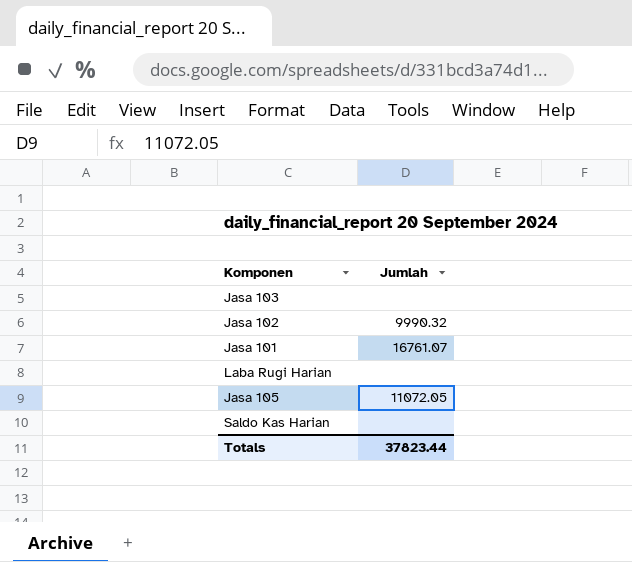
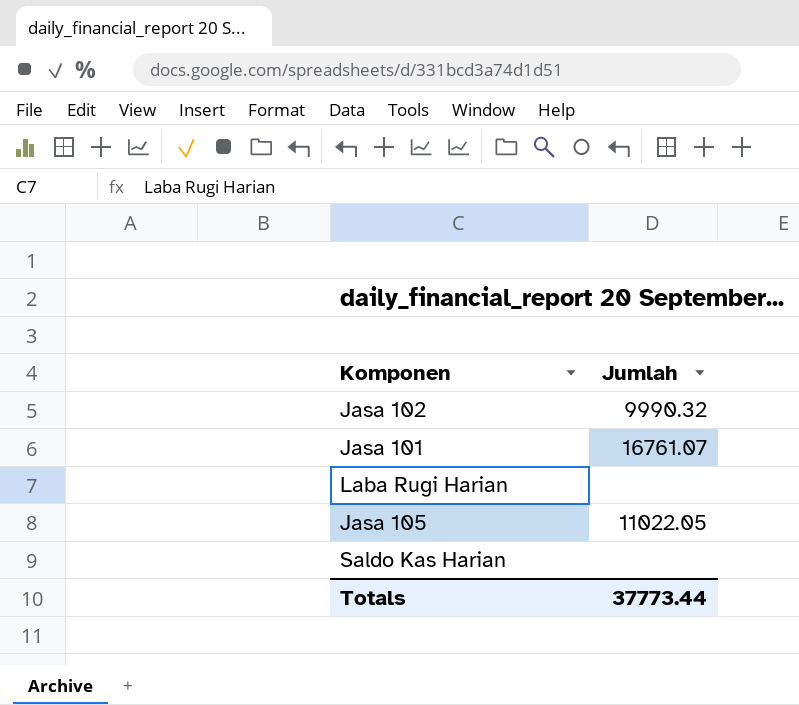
row Jasa 103: none -> none
Jasa 105 | Jumlah: 11072.05 -> 11022.05
Totals | Jumlah: 37823.44 -> 37773.44

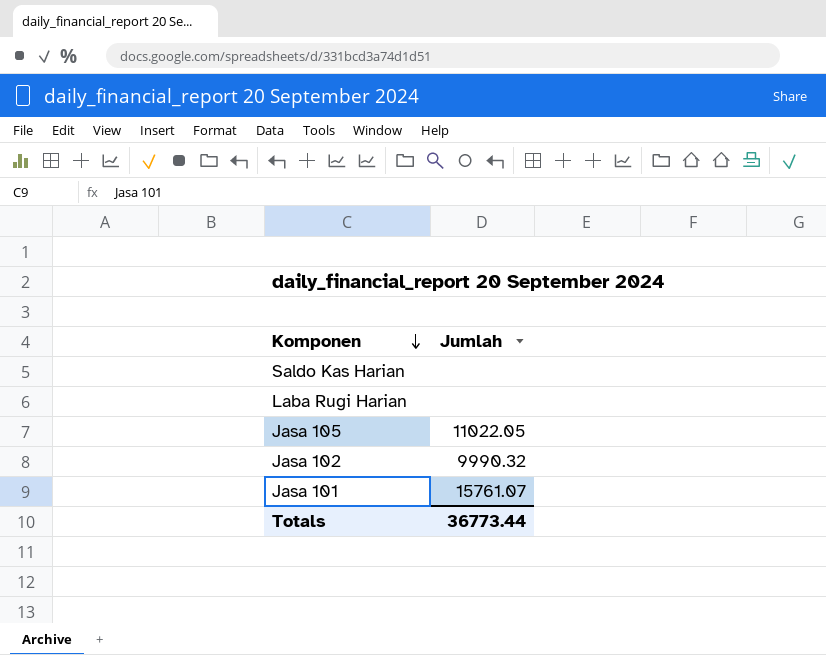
row order: none -> Komponen descending
Jasa 101 | Jumlah: 16761.07 -> 15761.07
Totals | Jumlah: 37773.44 -> 36773.44

